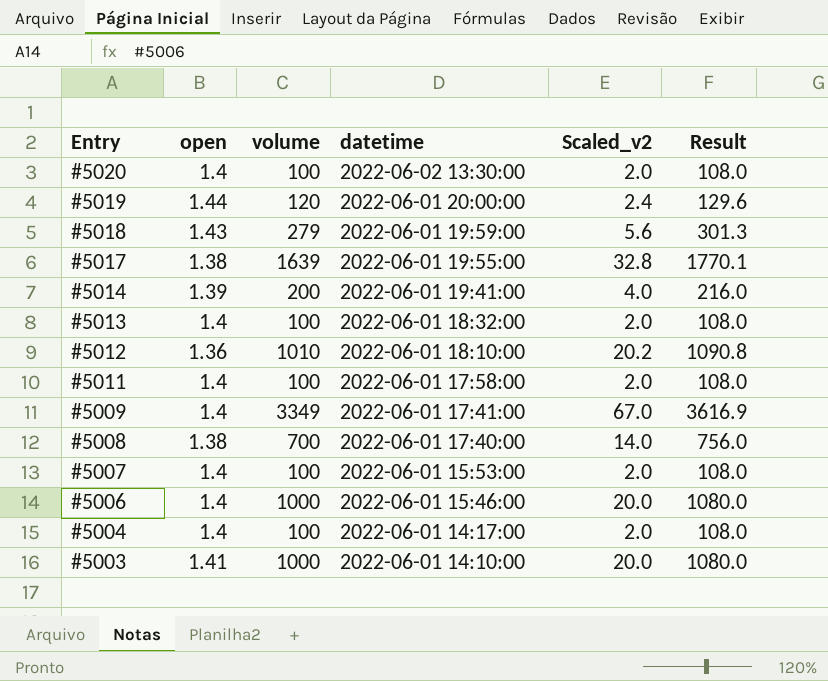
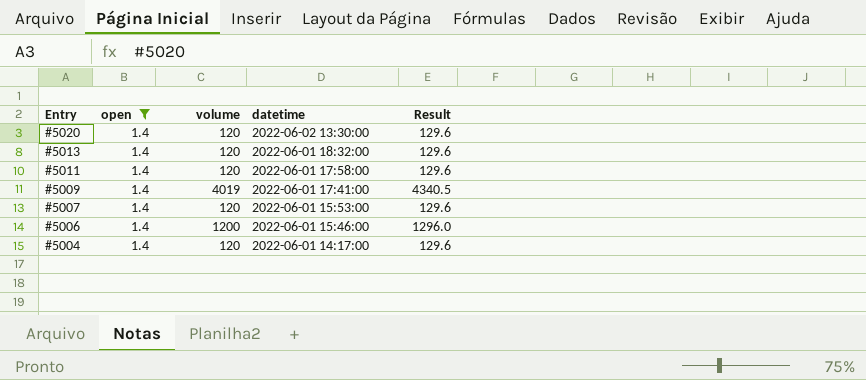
filter: none -> open = 1.4
column Scaled_v2 | formula: [volume] * 0.02 -> none
#5020 | volume: 100 -> 120
#5020 | Result: 108.0 -> 129.6
#5013 | volume: 100 -> 120
#5013 | Result: 108.0 -> 129.6
#5011 | volume: 100 -> 120
#5011 | Result: 108.0 -> 129.6
#5009 | volume: 3349 -> 4019
#5009 | Result: 3616.9 -> 4340.5
#5007 | volume: 100 -> 120
#5007 | Result: 108.0 -> 129.6
#5006 | volume: 1000 -> 1200
#5006 | Result: 1080.0 -> 1296.0
#5004 | volume: 100 -> 120
#5004 | Result: 108.0 -> 129.6

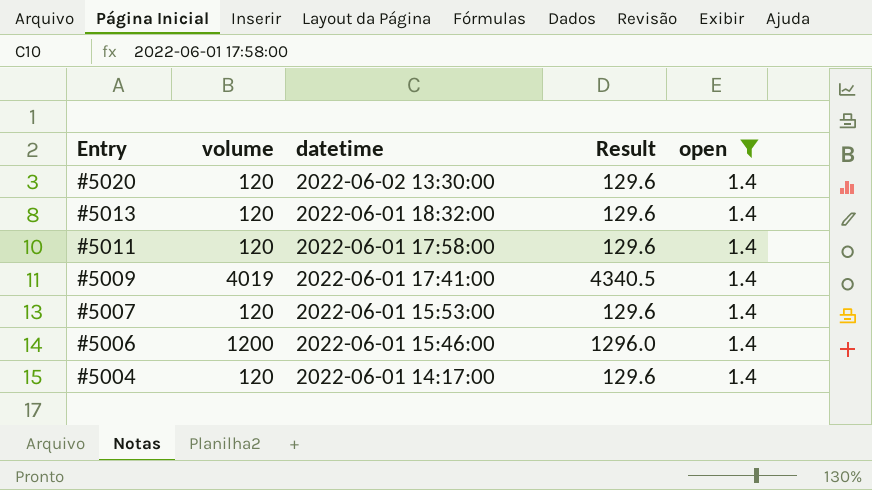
column open | position: 2 -> 5

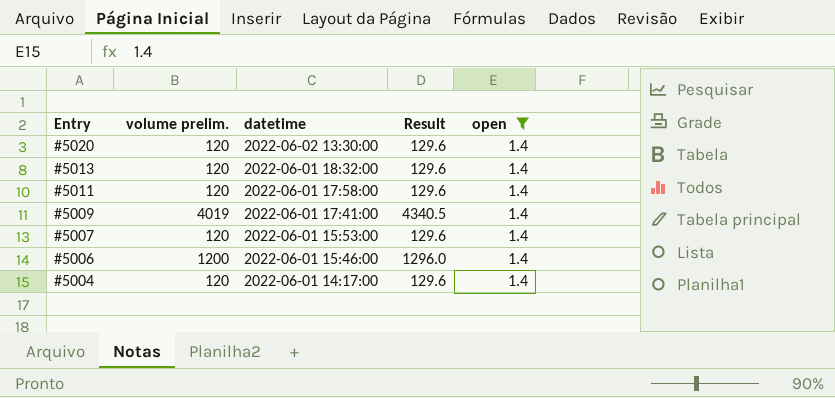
column name: volume -> volume prelim.

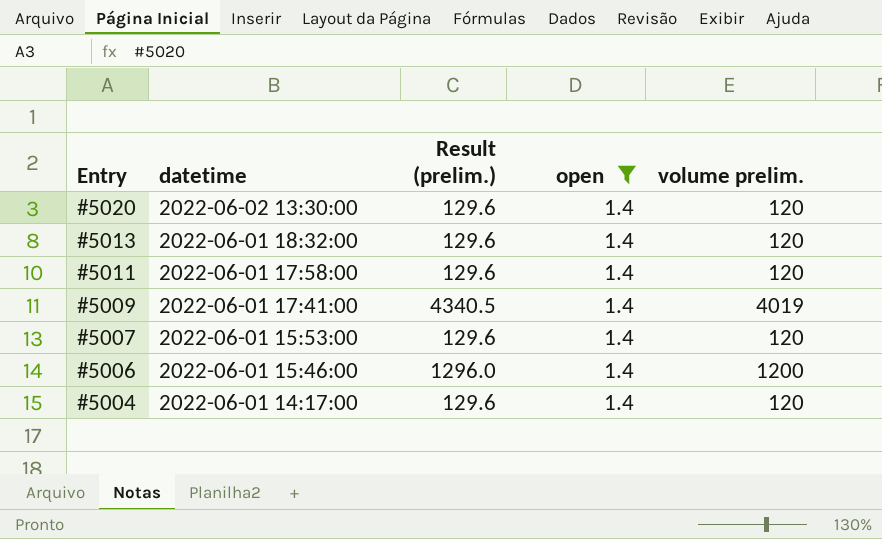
column name: Result -> Result (prelim.)
column volume prelim. | position: 2 -> 5

